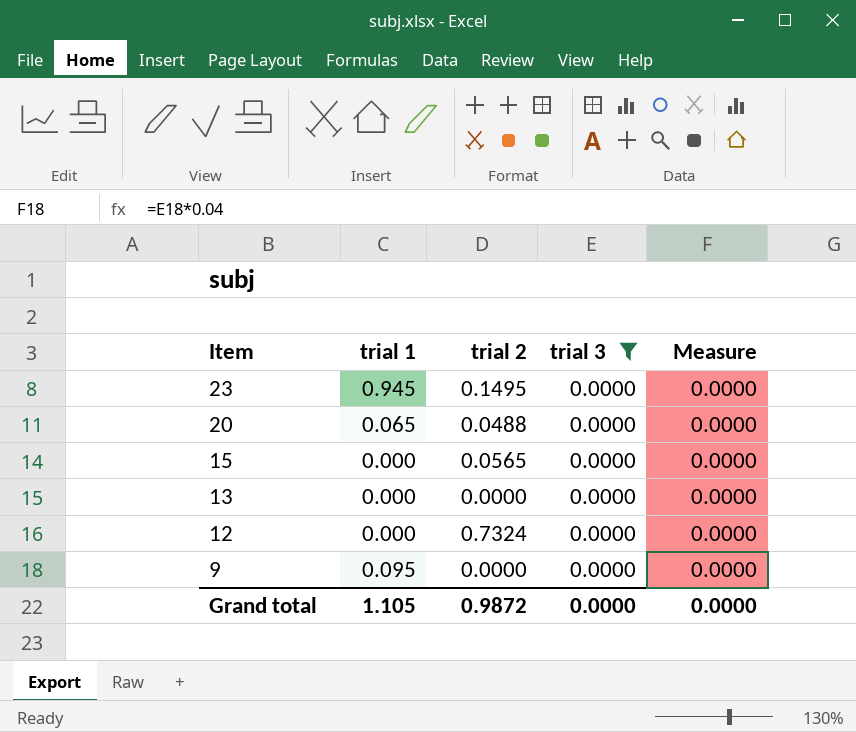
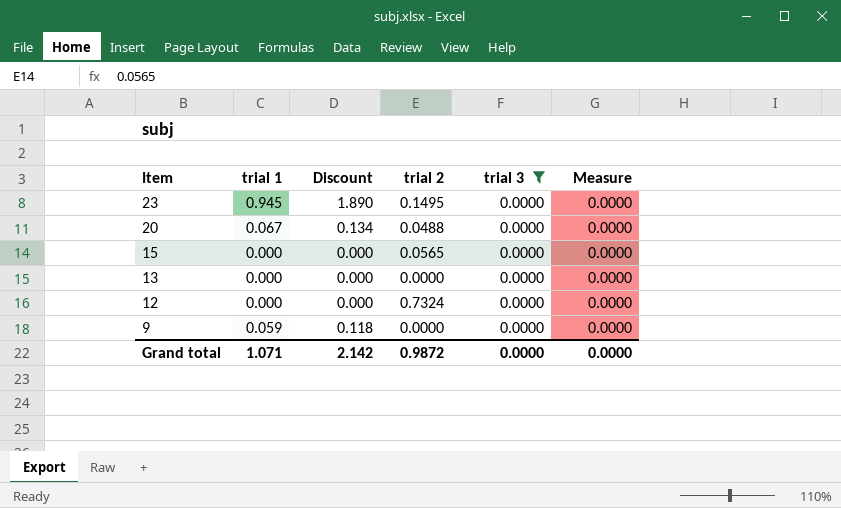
column Discount | formula: none -> [trial 1] * 2
20 | trial 1: 0.065 -> 0.067
9 | trial 1: 0.095 -> 0.059
Grand total | trial 1: 1.105 -> 1.071

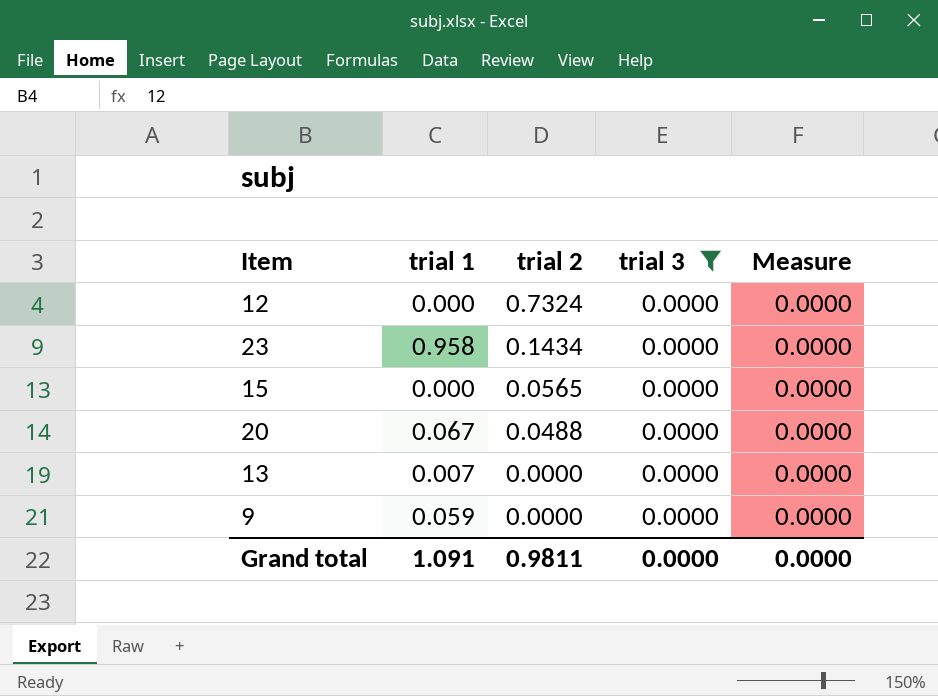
row order: Item descending -> trial 2 descending
column Discount | formula: [trial 1] * 2 -> none
23 | trial 1: 0.945 -> 0.958
23 | trial 2: 0.1495 -> 0.1434
13 | trial 1: 0.000 -> 0.007
Grand total | trial 1: 1.071 -> 1.091
Grand total | trial 2: 0.9872 -> 0.9811

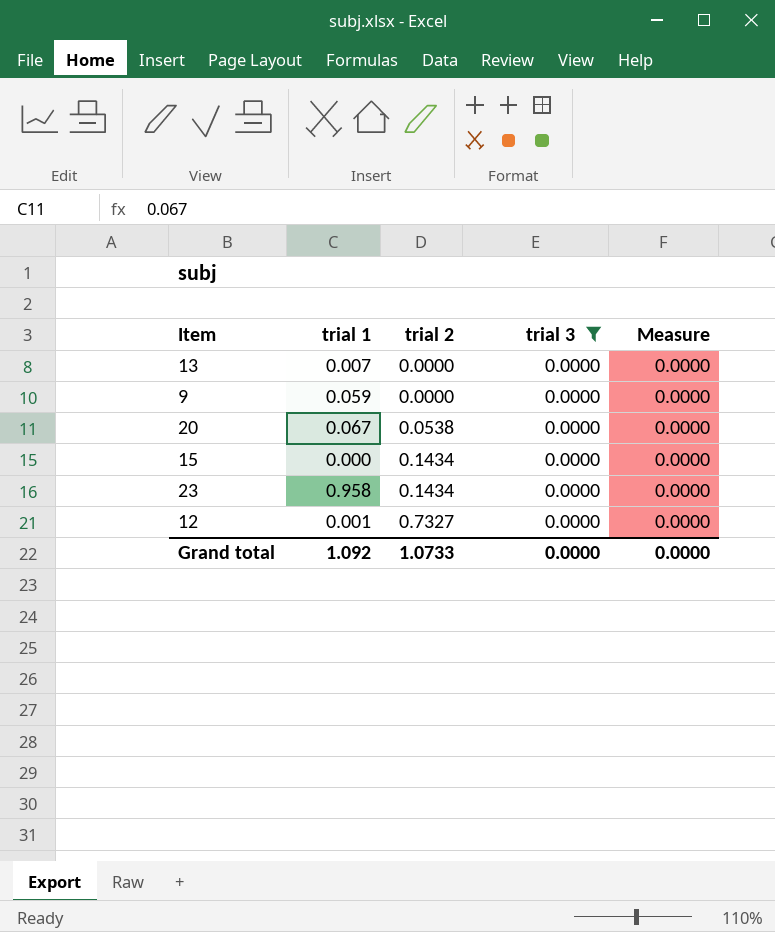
row order: trial 2 descending -> trial 2 ascending
20 | trial 2: 0.0488 -> 0.0538
15 | trial 2: 0.0565 -> 0.1434
12 | trial 1: 0.000 -> 0.001
12 | trial 2: 0.7324 -> 0.7327
Grand total | trial 1: 1.091 -> 1.092
Grand total | trial 2: 0.9811 -> 1.0733

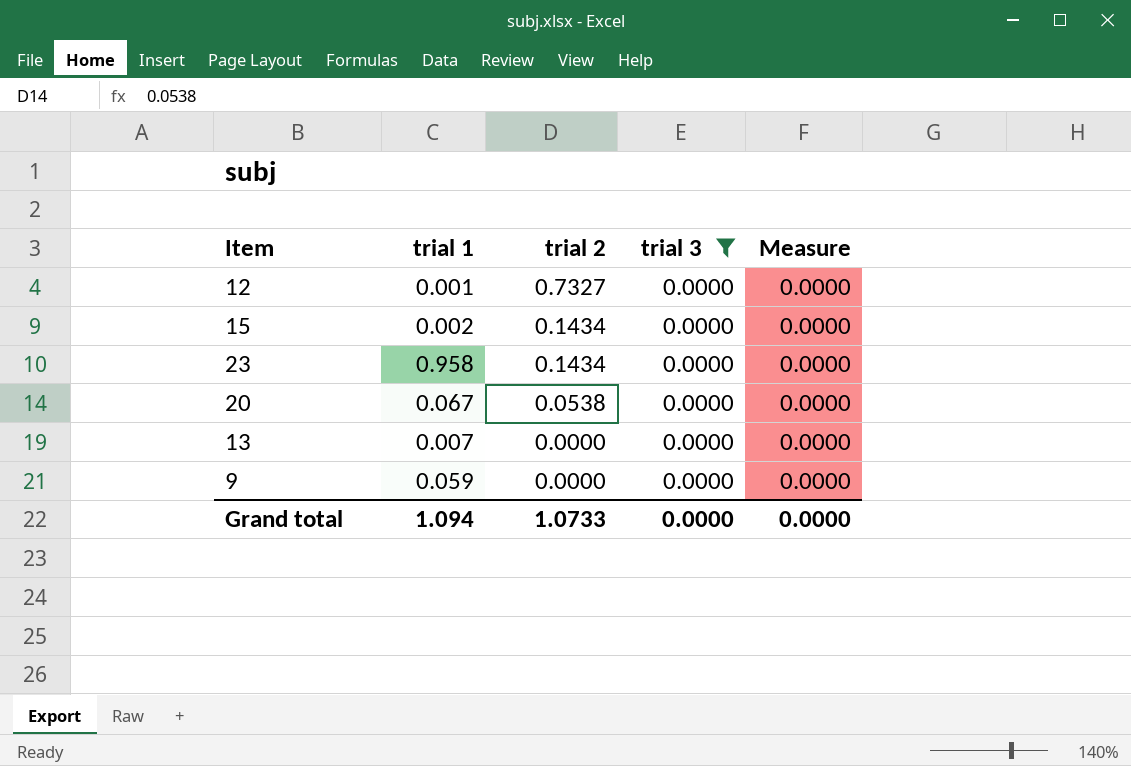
row order: trial 2 ascending -> trial 2 descending
15 | trial 1: 0.000 -> 0.002
Grand total | trial 1: 1.092 -> 1.094

